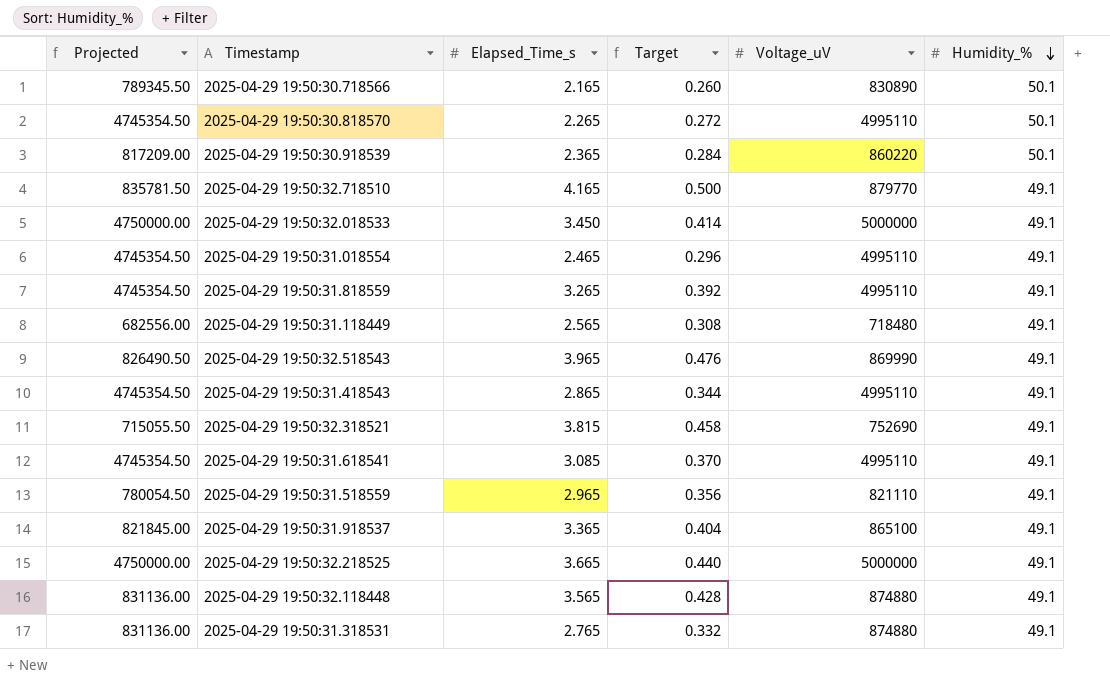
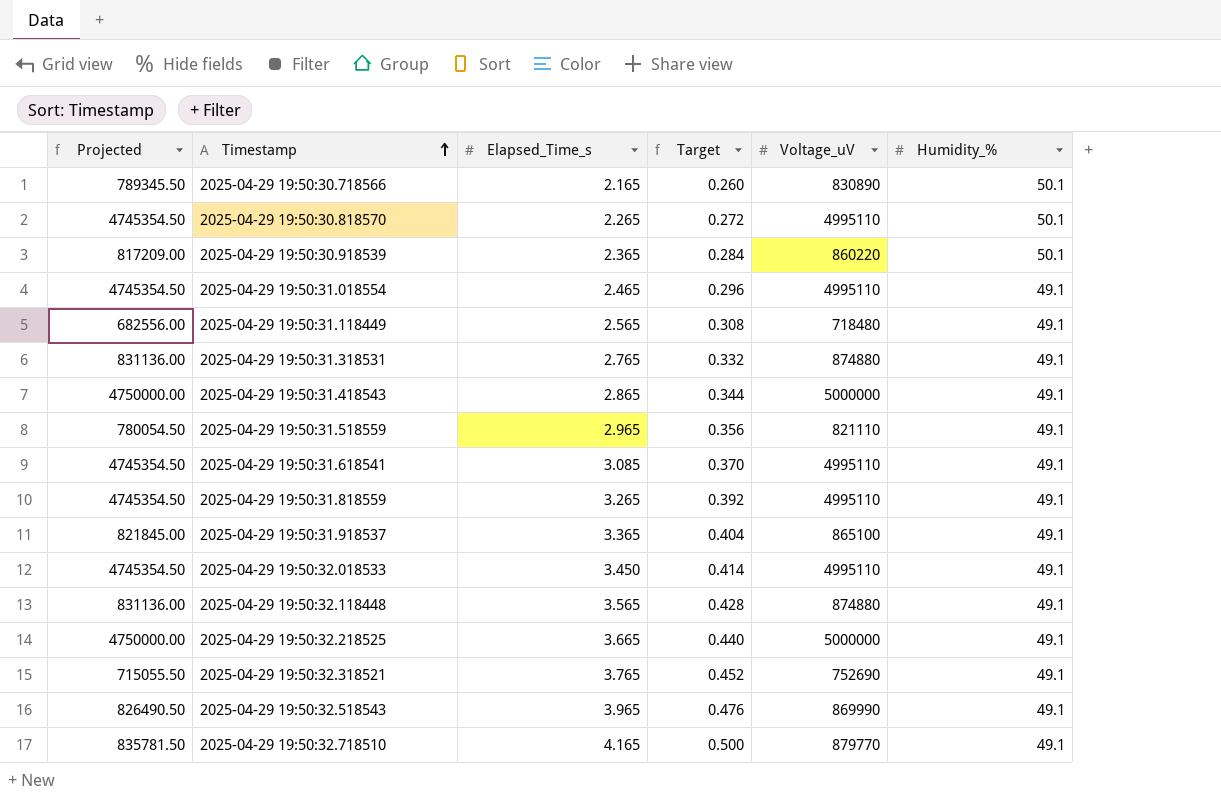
row order: Humidity_% descending -> Timestamp ascending
2025-04-29 19:50:31.418543 | Projected: 4745354.50 -> 4750000.00
2025-04-29 19:50:31.418543 | Voltage_uV: 4995110 -> 5000000
2025-04-29 19:50:32.018533 | Projected: 4750000.00 -> 4745354.50
2025-04-29 19:50:32.018533 | Voltage_uV: 5000000 -> 4995110
2025-04-29 19:50:32.318521 | Elapsed_Time_s: 3.815 -> 3.765
2025-04-29 19:50:32.318521 | Target: 0.458 -> 0.452

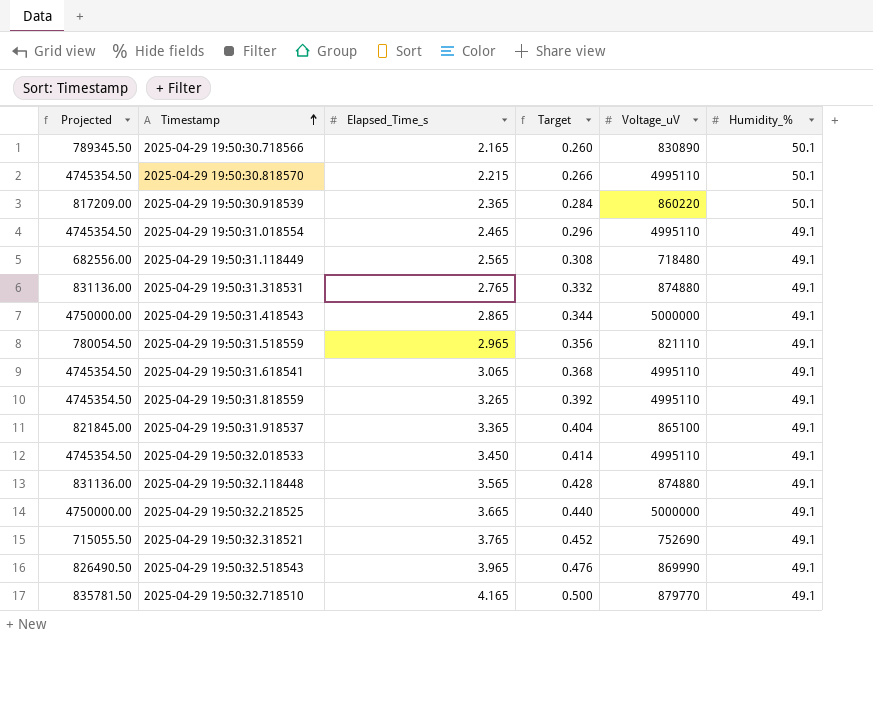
2025-04-29 19:50:30.818570 | Elapsed_Time_s: 2.265 -> 2.215
2025-04-29 19:50:30.818570 | Target: 0.272 -> 0.266
2025-04-29 19:50:31.618541 | Elapsed_Time_s: 3.085 -> 3.065
2025-04-29 19:50:31.618541 | Target: 0.370 -> 0.368

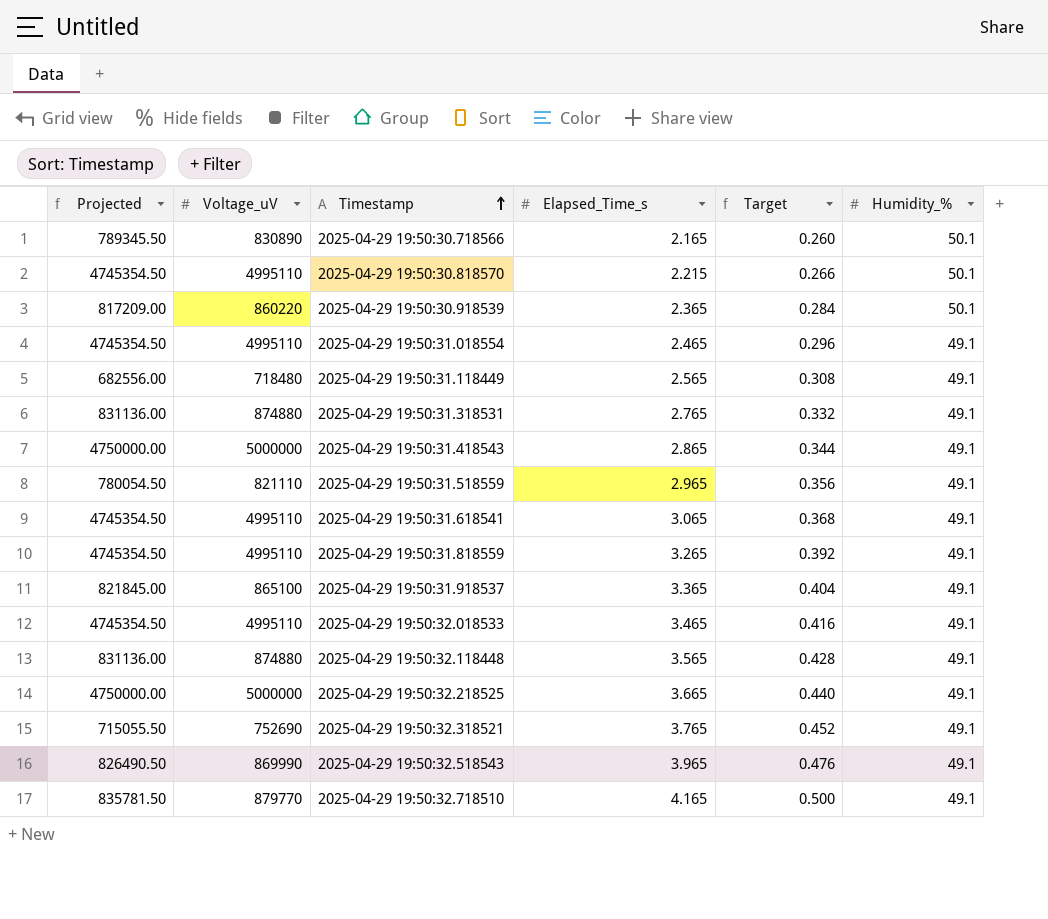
column Voltage_uV | position: 5 -> 2
2025-04-29 19:50:32.018533 | Elapsed_Time_s: 3.450 -> 3.465
2025-04-29 19:50:32.018533 | Target: 0.414 -> 0.416

